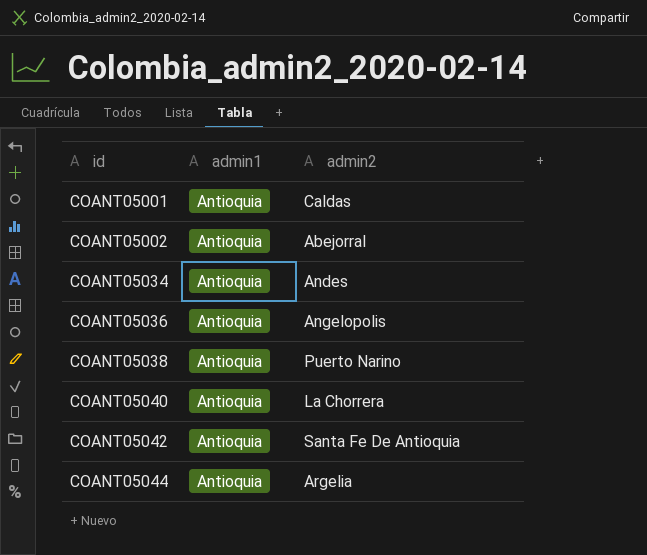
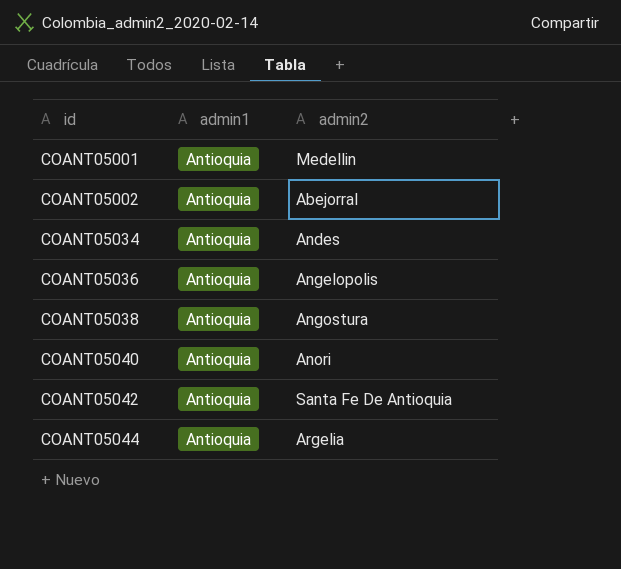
COANT05001 | admin2: Caldas -> Medellin
COANT05038 | admin2: Puerto Narino -> Angostura
COANT05040 | admin2: La Chorrera -> Anori

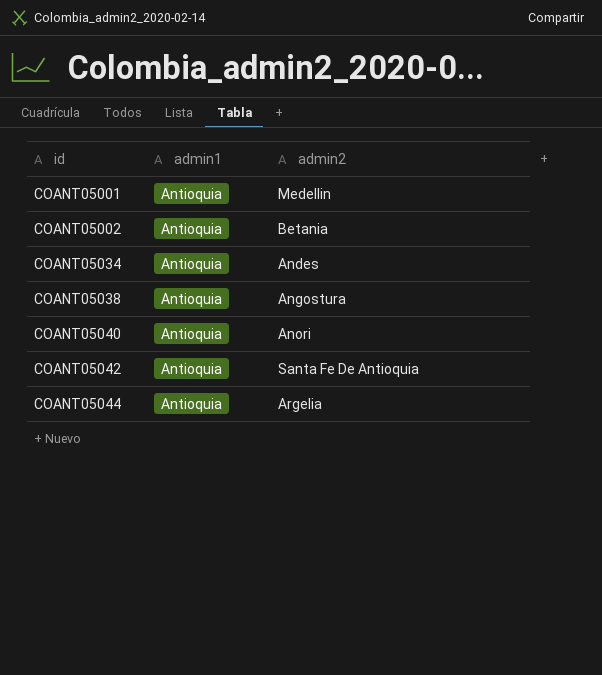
row COANT05036: Antioquia | Angelopolis -> none
COANT05002 | admin2: Abejorral -> Betania

